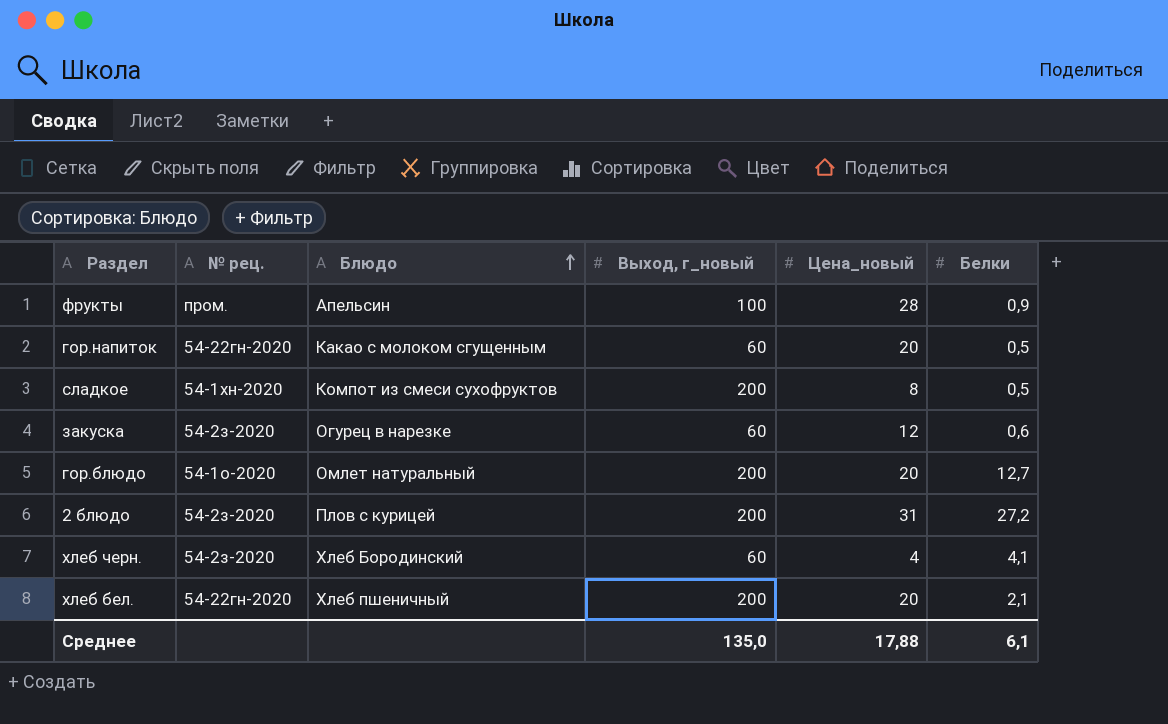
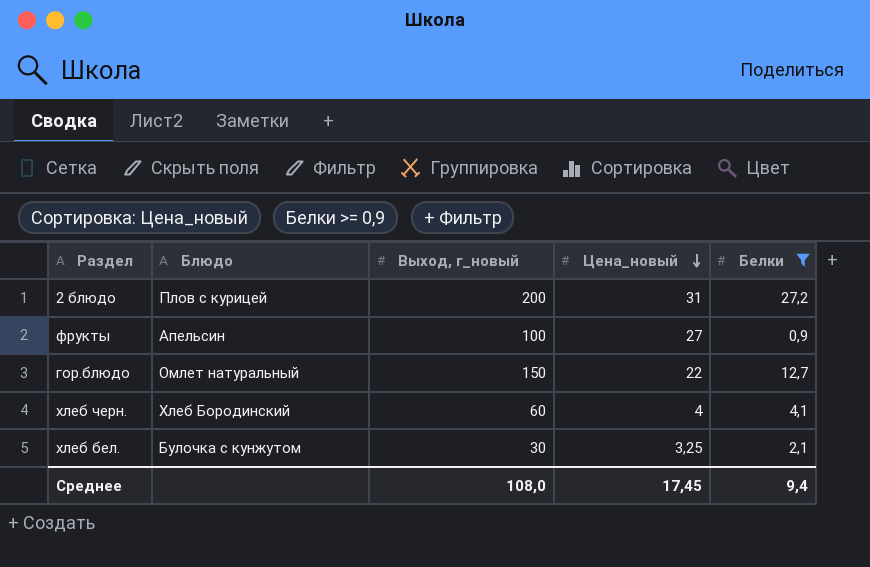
filter: none -> Белки >= 0,9
row order: Блюдо ascending -> Цена_новый descending
column № рец. | position: 2 -> none
фрукты | Цена_новый: 28 -> 27
гор.блюдо | Выход, г_новый: 200 -> 150
гор.блюдо | Цена_новый: 20 -> 22
хлеб бел. | Блюдо: Хлеб пшеничный -> Булочка с кунжутом
хлеб бел. | Выход, г_новый: 200 -> 30
хлеб бел. | Цена_новый: 20 -> 3,25
Среднее | Выход, г_новый: 135,0 -> 108,0
Среднее | Цена_новый: 17,88 -> 17,45
Среднее | Белки: 6,1 -> 9,4

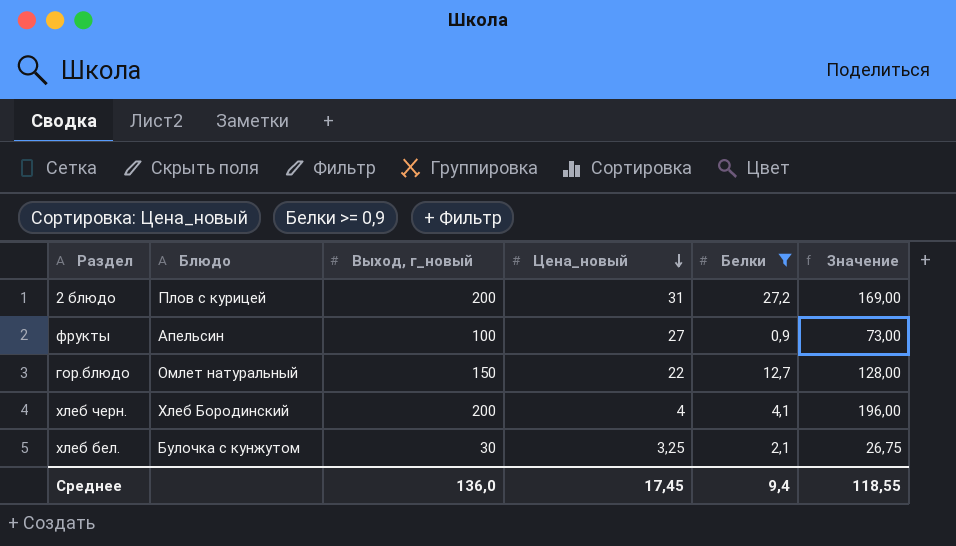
column Значение | formula: none -> [Выход, г_новый] - [Цена_новый]
хлеб черн. | Выход, г_новый: 60 -> 200
Среднее | Выход, г_новый: 108,0 -> 136,0

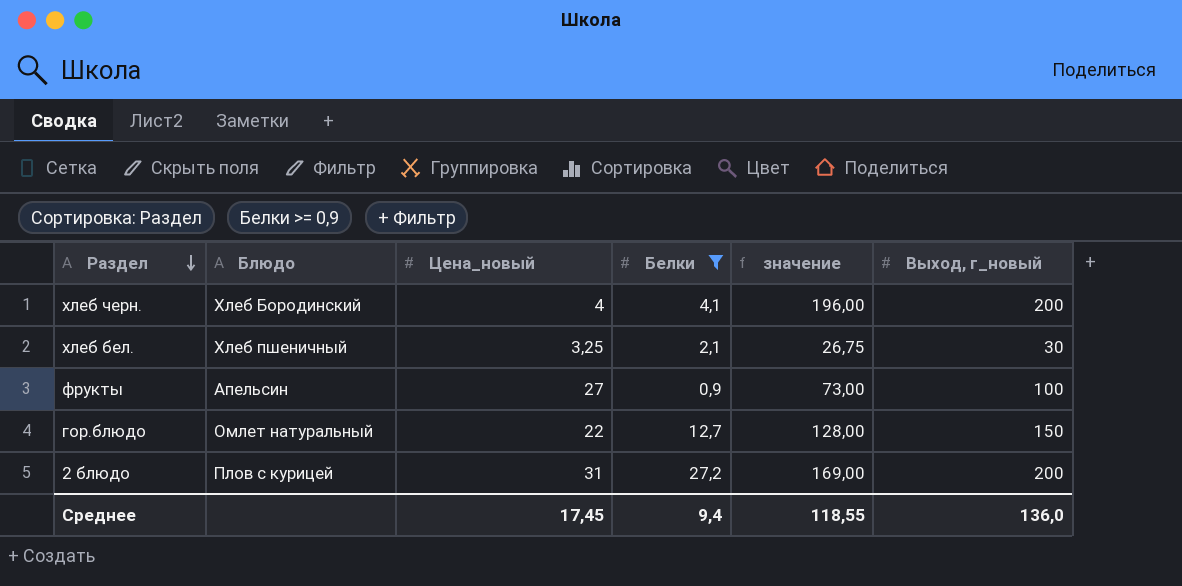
row order: Цена_новый descending -> Раздел descending
column name: Значение -> значение
column Выход, г_новый | position: 3 -> 6
хлеб бел. | Блюдо: Булочка с кунжутом -> Хлеб пшеничный

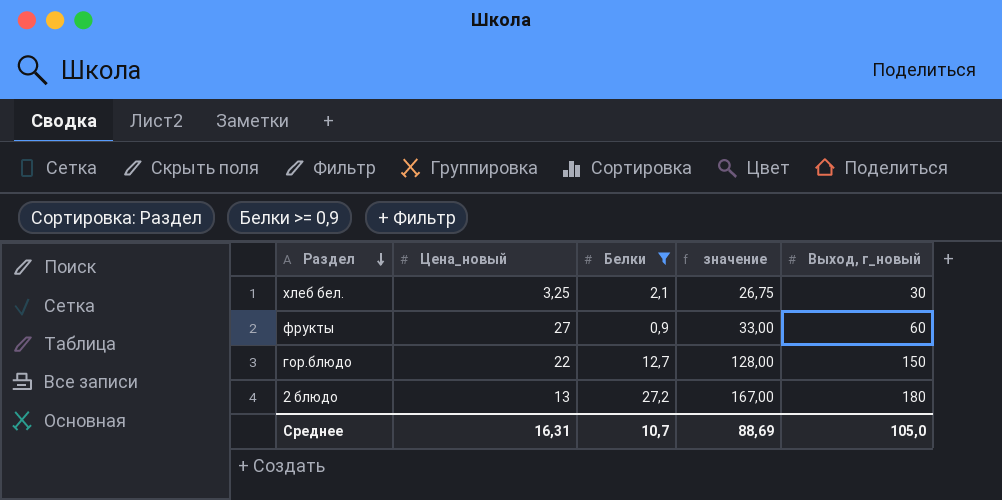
column Блюдо | position: 2 -> none
row хлеб черн.: Хлеб Бородинский | 4 | 4,1 | 196,00 | 200 -> none
фрукты | значение: 73,00 -> 33,00
фрукты | Выход, г_новый: 100 -> 60
2 блюдо | Цена_новый: 31 -> 13
2 блюдо | значение: 169,00 -> 167,00
2 блюдо | Выход, г_новый: 200 -> 180
Среднее | Цена_новый: 17,45 -> 16,31
Среднее | Белки: 9,4 -> 10,7
Среднее | значение: 118,55 -> 88,69
Среднее | Выход, г_новый: 136,0 -> 105,0

